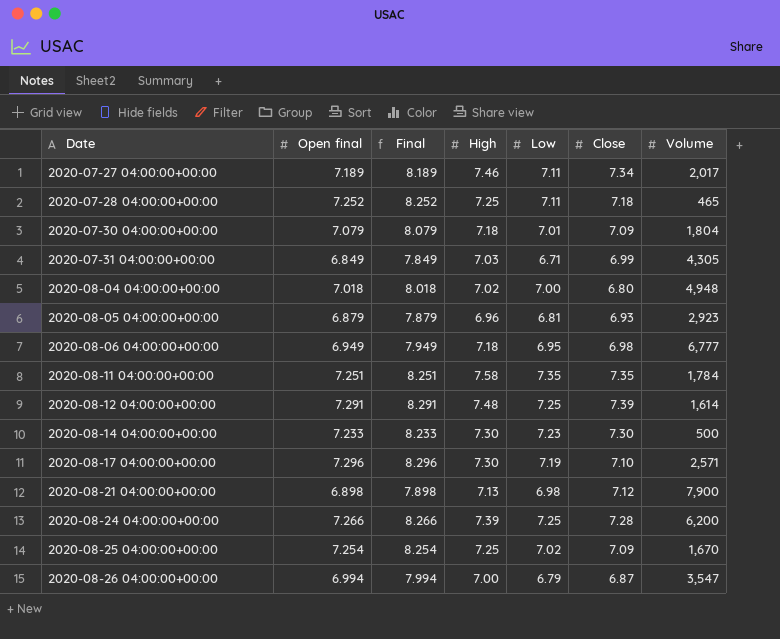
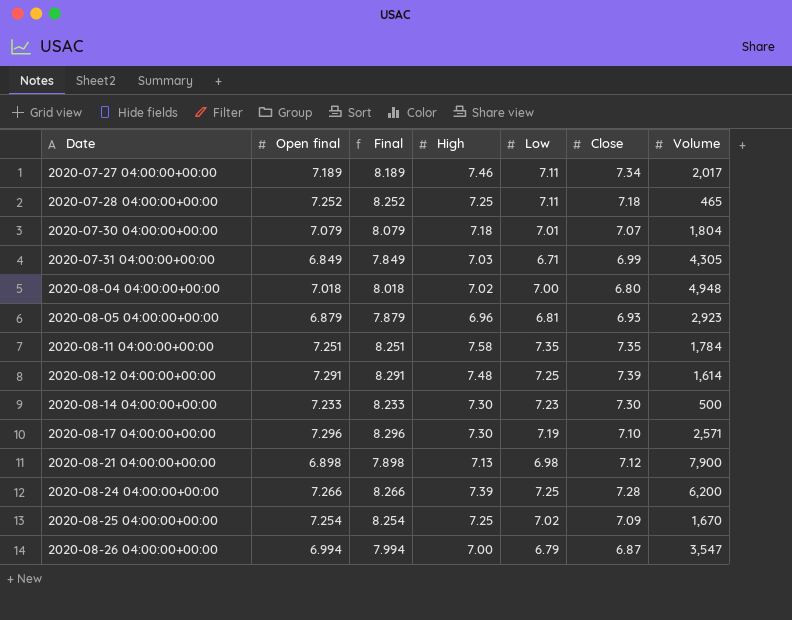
row 2020-08-06 04:00:00+00:00: 6.949 | 7.949 | 7.18 | 6.95 | 6.98 | 6,777 -> none
2020-07-30 04:00:00+00:00 | Close: 7.09 -> 7.07

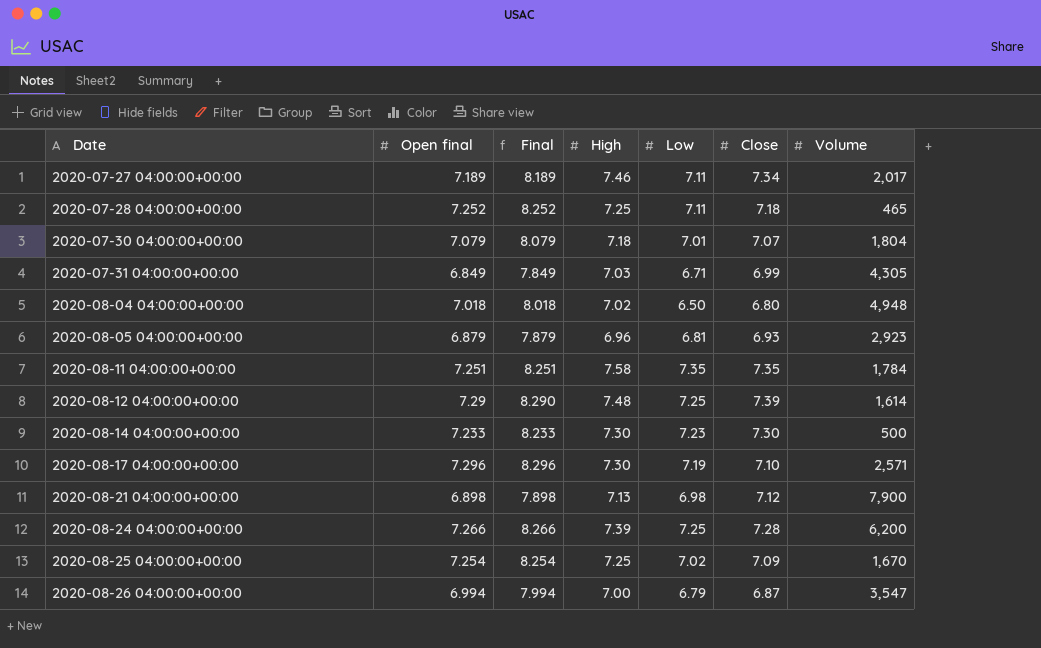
2020-08-04 04:00:00+00:00 | Low: 7.00 -> 6.50
2020-08-12 04:00:00+00:00 | Open final: 7.291 -> 7.29
2020-08-12 04:00:00+00:00 | Final: 8.291 -> 8.290

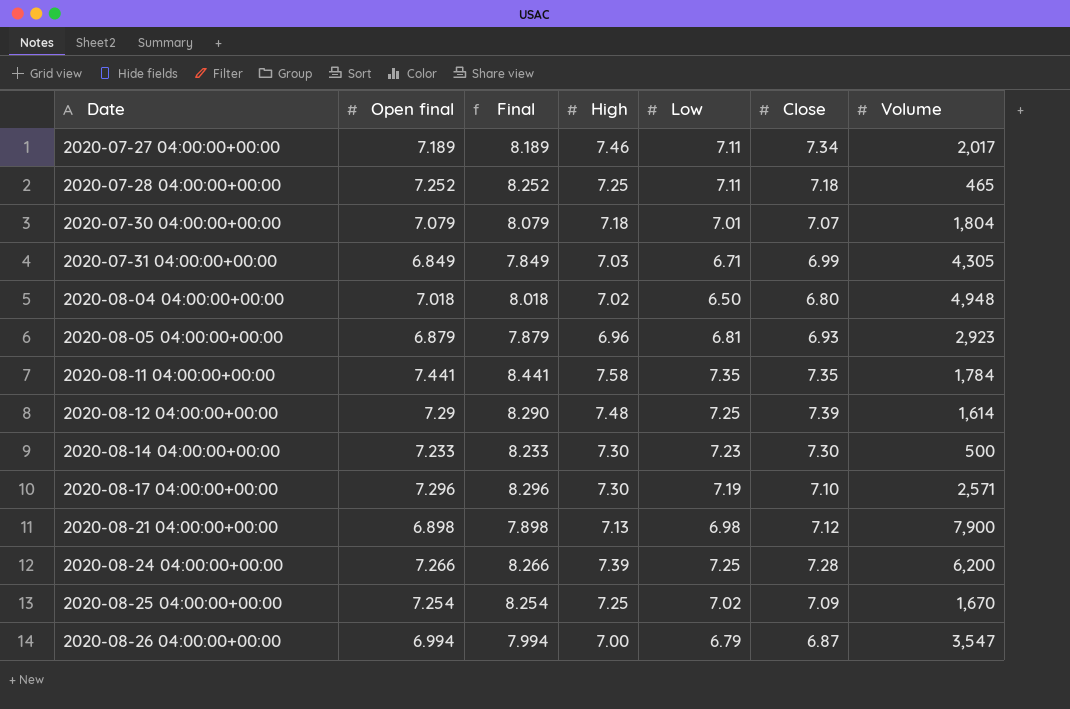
2020-08-11 04:00:00+00:00 | Open final: 7.251 -> 7.441
2020-08-11 04:00:00+00:00 | Final: 8.251 -> 8.441

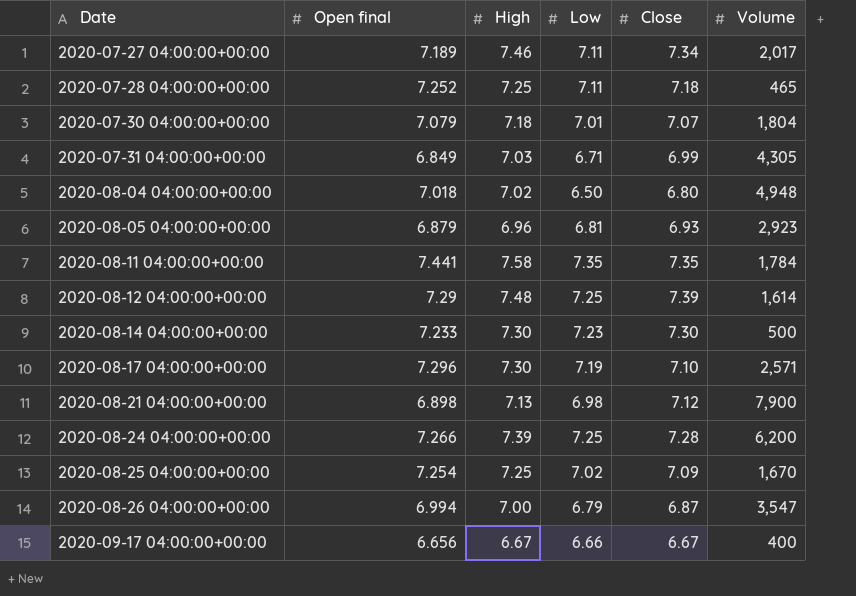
column Final | formula: [Open final] + 1 -> none
row 2020-09-17 04:00:00+00:00: none -> 6.656 | 6.67 | 6.66 | 6.67 | 400

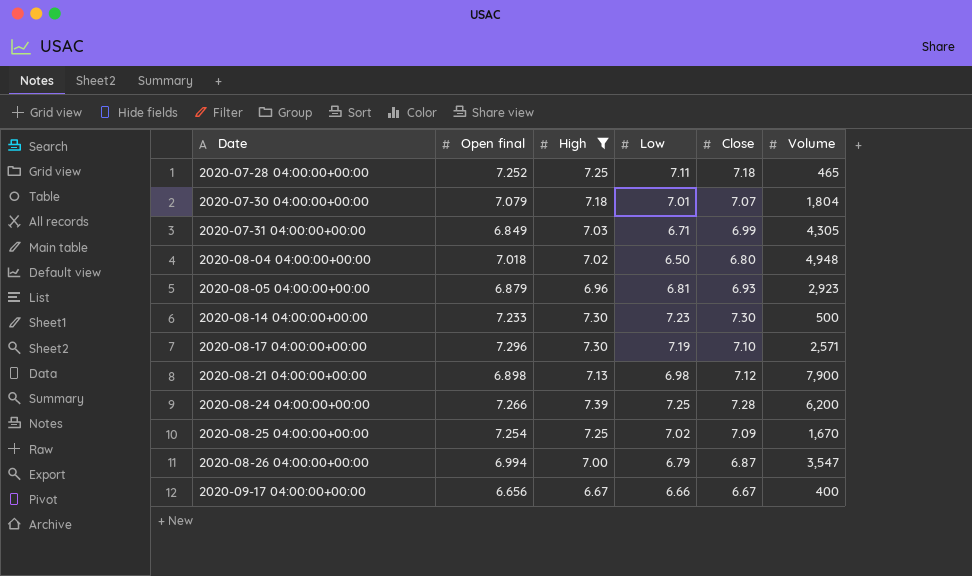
filter: none -> High <= 7.39

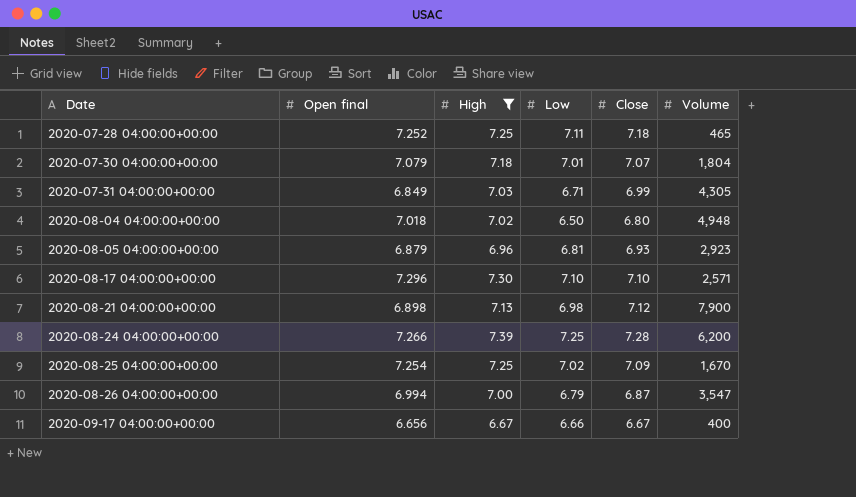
row 2020-08-14 04:00:00+00:00: 7.233 | 7.30 | 7.23 | 7.30 | 500 -> none
2020-08-17 04:00:00+00:00 | Low: 7.19 -> 7.10

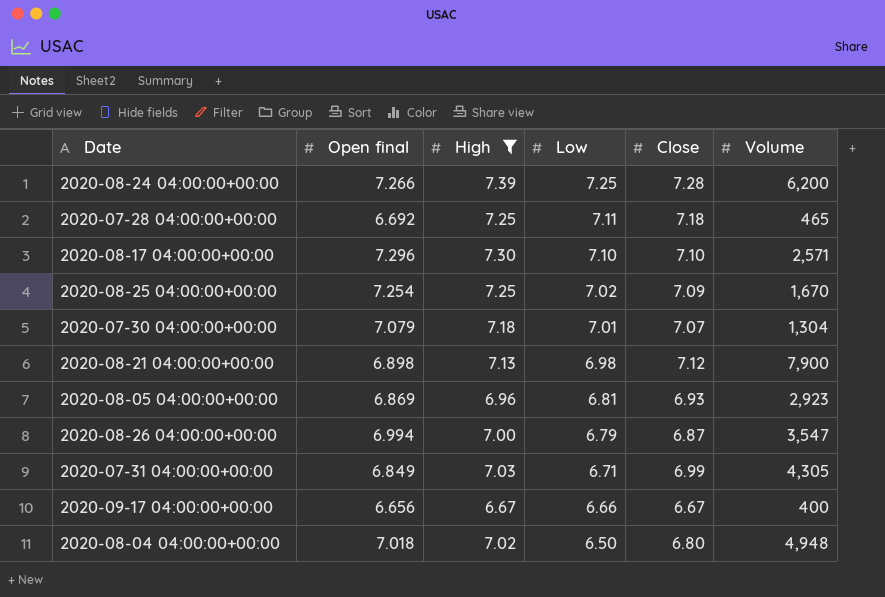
row order: Date ascending -> Low descending
2020-07-28 04:00:00+00:00 | Open final: 7.252 -> 6.692
2020-07-30 04:00:00+00:00 | Volume: 1,804 -> 1,304
2020-08-05 04:00:00+00:00 | Open final: 6.879 -> 6.869

